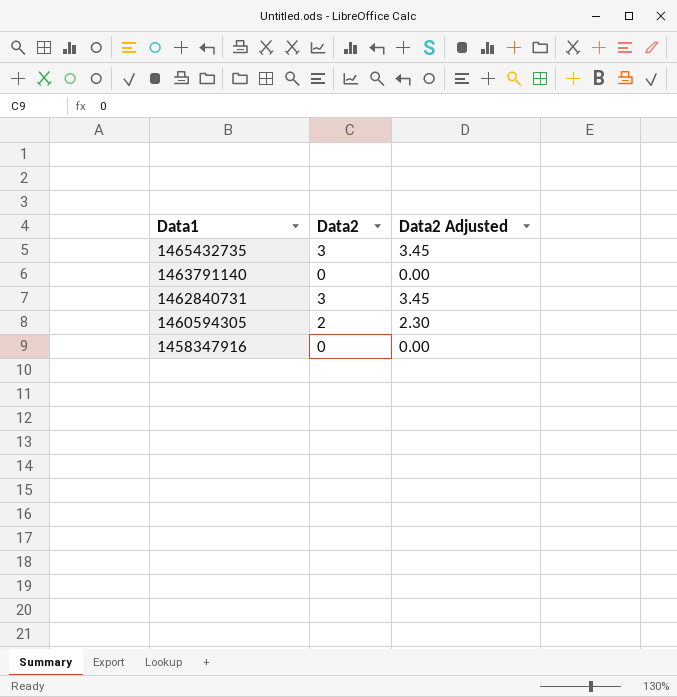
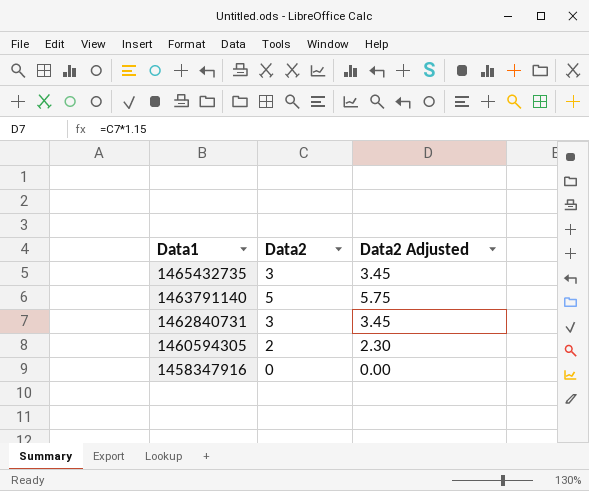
1463791140 | Data2: 0 -> 5
1463791140 | Data2 Adjusted: 0.00 -> 5.75

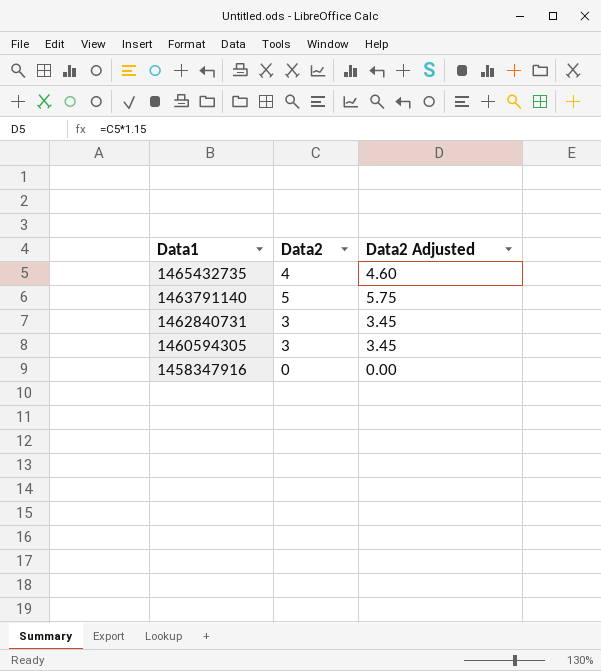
1465432735 | Data2: 3 -> 4
1465432735 | Data2 Adjusted: 3.45 -> 4.60
1460594305 | Data2: 2 -> 3
1460594305 | Data2 Adjusted: 2.30 -> 3.45

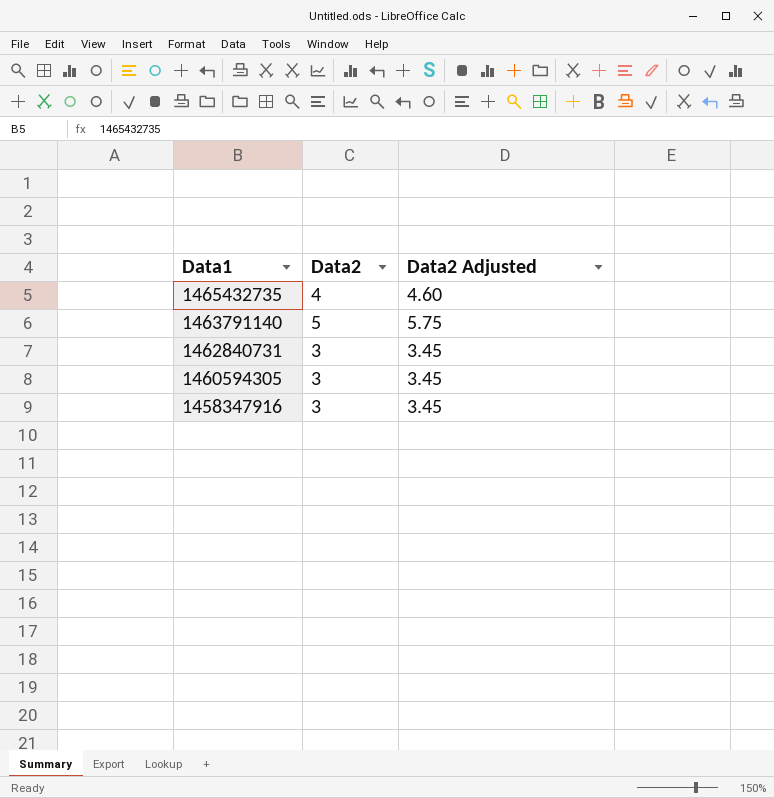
1458347916 | Data2: 0 -> 3
1458347916 | Data2 Adjusted: 0.00 -> 3.45

